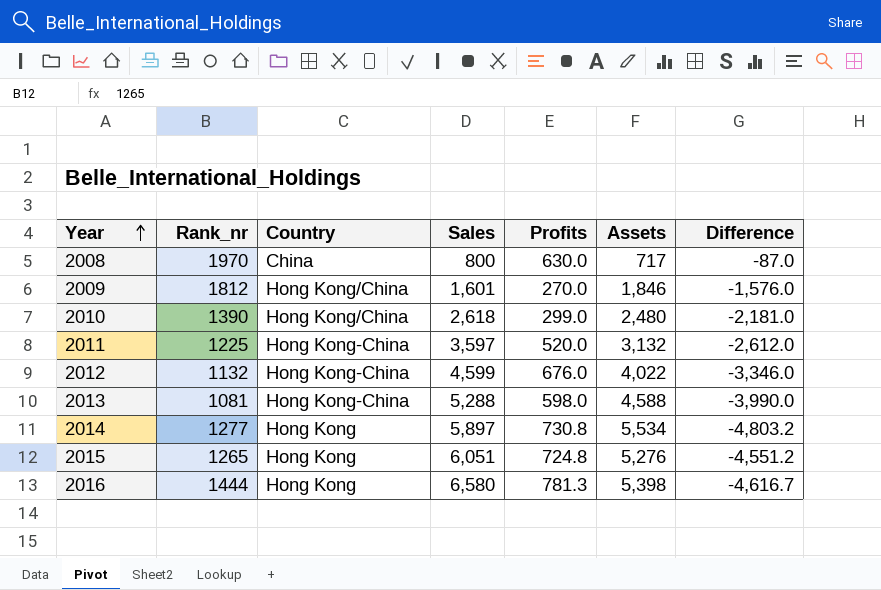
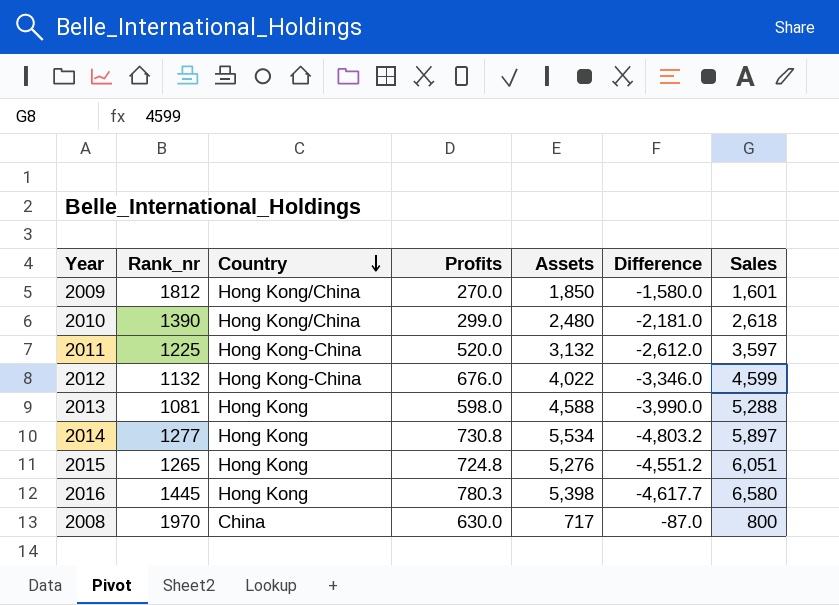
row order: Year ascending -> Country descending
column Sales | position: 4 -> 7
2009 | Assets: 1,846 -> 1,850
2009 | Difference: -1,576.0 -> -1,580.0
2013 | Country: Hong Kong-China -> Hong Kong
2016 | Rank_nr: 1444 -> 1445
2016 | Profits: 781.3 -> 780.3
2016 | Difference: -4,616.7 -> -4,617.7

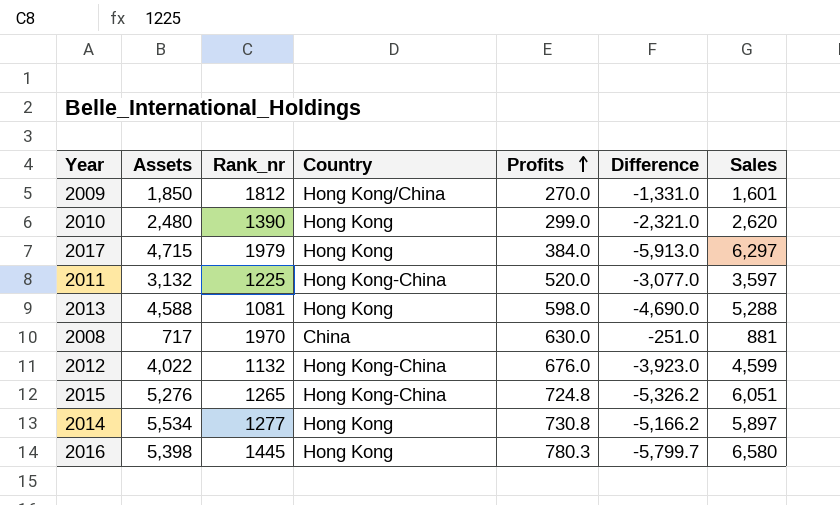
row order: Country descending -> Profits ascending
column Assets | position: 5 -> 2
column Difference | formula: [Profits] - [Assets] -> [Profits] - [Sales]
2010 | Country: Hong Kong/China -> Hong Kong
2010 | Sales: 2,618 -> 2,620
row 2017: none -> 4,715 | 1979 | Hong Kong | 384.0 | -5,913.0 | 6,297
2008 | Sales: 800 -> 881
2015 | Country: Hong Kong -> Hong Kong-China

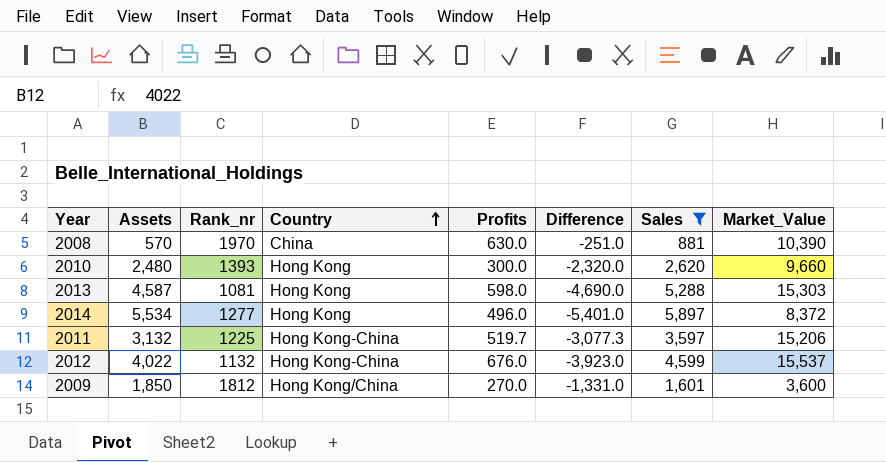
filter: none -> Sales <= 5,897
row order: Profits ascending -> Country ascending
column Market_Value | position: none -> 8
2008 | Assets: 717 -> 570
2010 | Rank_nr: 1390 -> 1393
2010 | Profits: 299.0 -> 300.0
2010 | Difference: -2,321.0 -> -2,320.0
2013 | Assets: 4,588 -> 4,587
2014 | Profits: 730.8 -> 496.0
2014 | Difference: -5,166.2 -> -5,401.0
2011 | Profits: 520.0 -> 519.7
2011 | Difference: -3,077.0 -> -3,077.3

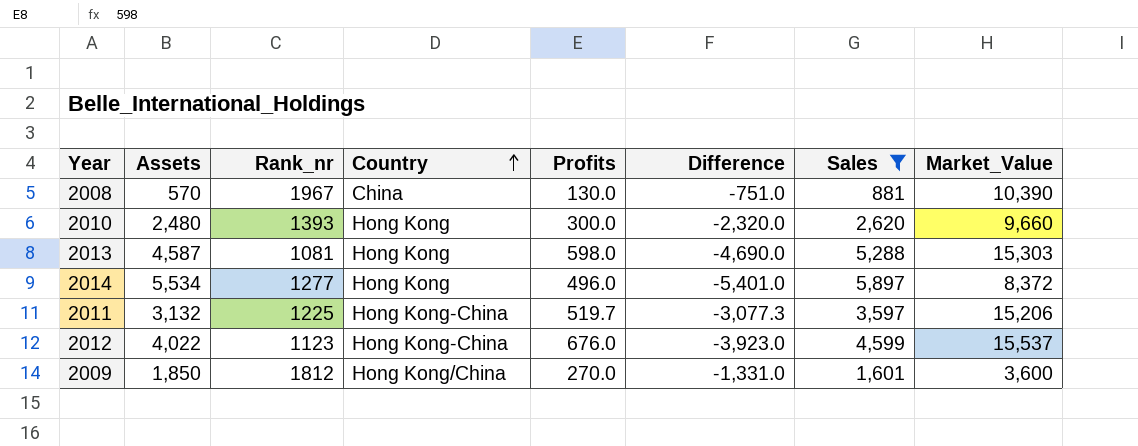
2008 | Rank_nr: 1970 -> 1967
2008 | Profits: 630.0 -> 130.0
2008 | Difference: -251.0 -> -751.0
2012 | Rank_nr: 1132 -> 1123

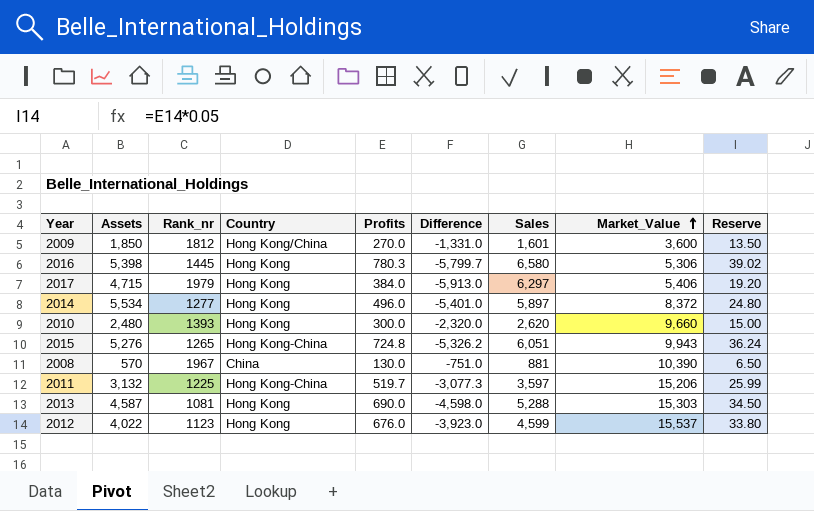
filter: Sales <= 5,897 -> none
row order: Country ascending -> Market_Value ascending
column Reserve | formula: none -> [Profits] * 0.05
2013 | Profits: 598.0 -> 690.0
2013 | Difference: -4,690.0 -> -4,598.0
2012 | Country: Hong Kong-China -> Hong Kong

